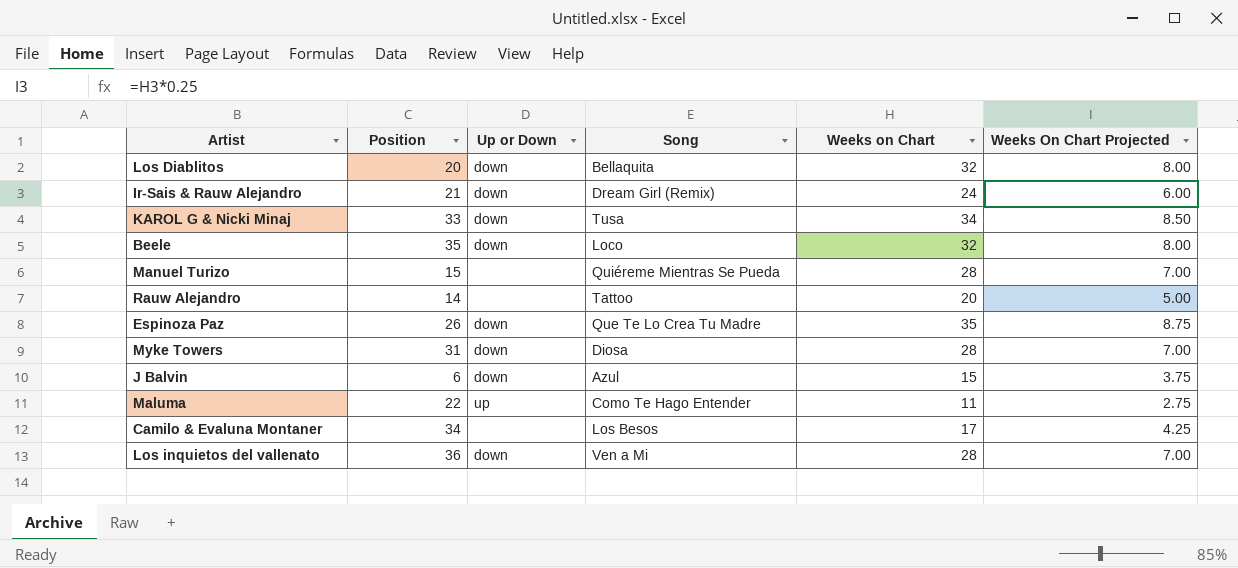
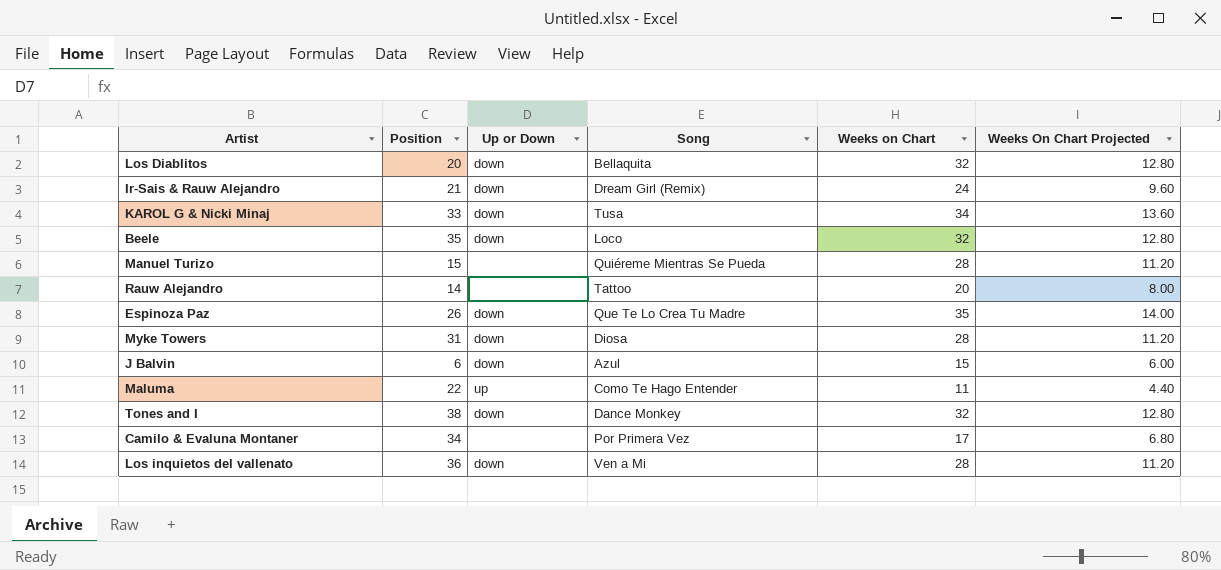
column Weeks On Chart Projected | formula: [Weeks on Chart] * 0.25 -> [Weeks on Chart] * 0.4
row Tones and I: none -> 38 | down | Dance Monkey | 32 | 12.80
Camilo & Evaluna Montaner | Song: Los Besos -> Por Primera Vez

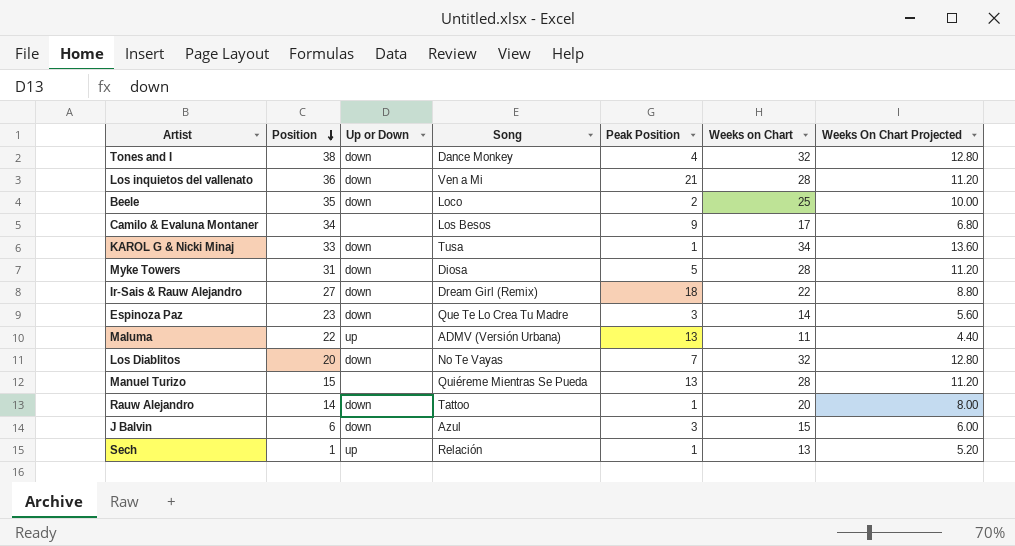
row order: none -> Position descending
column Peak Position | position: none -> 5
Beele | Weeks on Chart: 32 -> 25
Beele | Weeks On Chart Projected: 12.80 -> 10.00
Camilo & Evaluna Montaner | Song: Por Primera Vez -> Los Besos
Ir-Sais & Rauw Alejandro | Position: 21 -> 27
Ir-Sais & Rauw Alejandro | Weeks on Chart: 24 -> 22
Ir-Sais & Rauw Alejandro | Weeks On Chart Projected: 9.60 -> 8.80
Espinoza Paz | Position: 26 -> 23
Espinoza Paz | Weeks on Chart: 35 -> 14
Espinoza Paz | Weeks On Chart Projected: 14.00 -> 5.60
Maluma | Song: Como Te Hago Entender -> ADMV (Versión Urbana)
Los Diablitos | Song: Bellaquita -> No Te Vayas
Rauw Alejandro | Up or Down: none -> down
row Sech: none -> 1 | up | Relación | 1 | 13 | 5.20

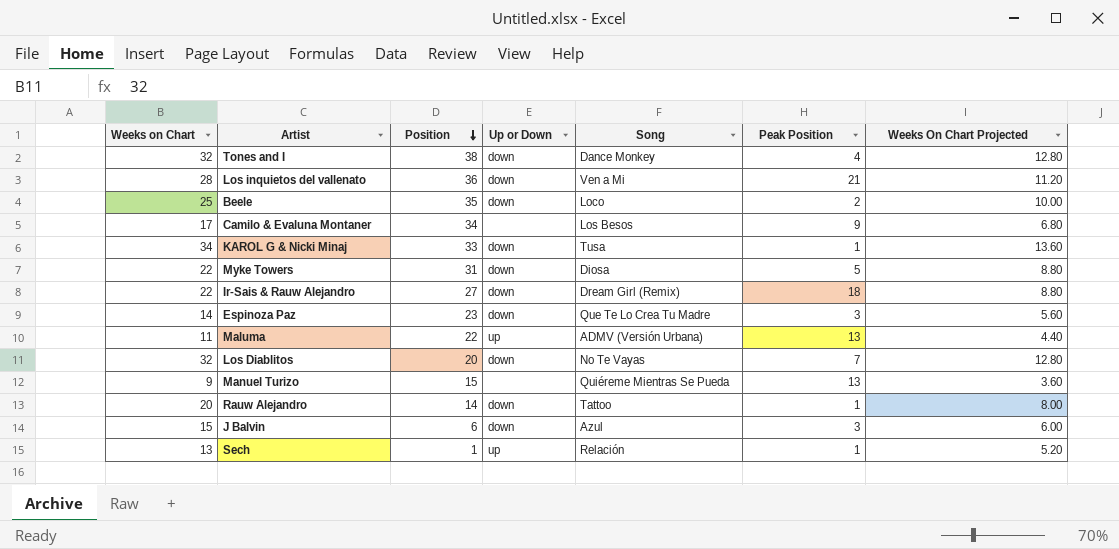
column Weeks on Chart | position: 6 -> 1
Myke Towers | Weeks on Chart: 28 -> 22
Myke Towers | Weeks On Chart Projected: 11.20 -> 8.80
Manuel Turizo | Weeks on Chart: 28 -> 9
Manuel Turizo | Weeks On Chart Projected: 11.20 -> 3.60

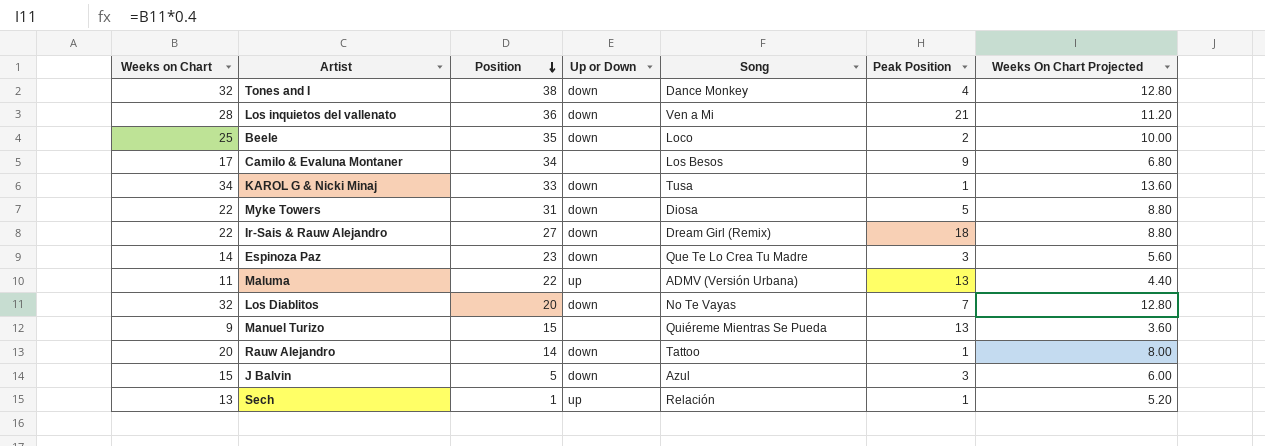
J Balvin | Position: 6 -> 5

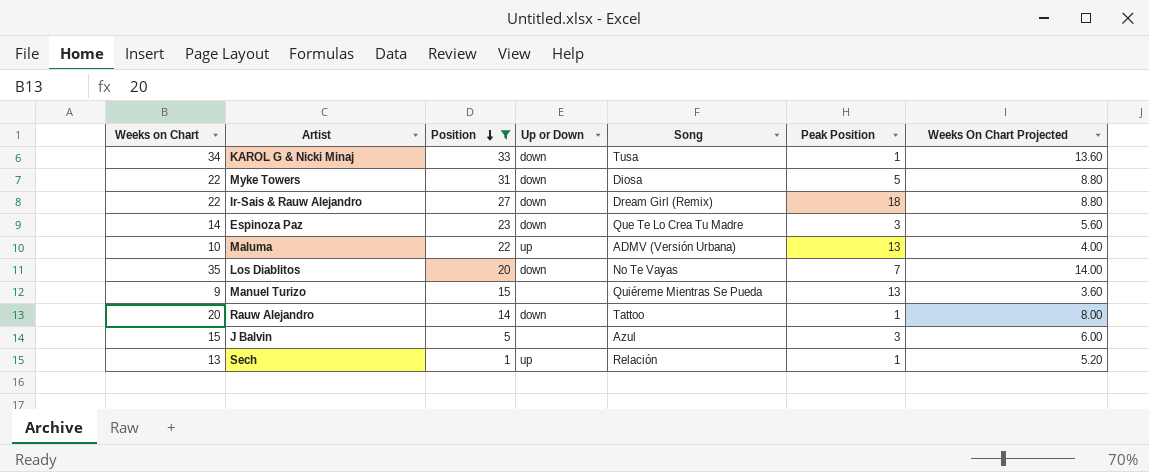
filter: none -> Position <= 33
Maluma | Weeks on Chart: 11 -> 10
Maluma | Weeks On Chart Projected: 4.40 -> 4.00
Los Diablitos | Weeks on Chart: 32 -> 35
Los Diablitos | Weeks On Chart Projected: 12.80 -> 14.00
J Balvin | Up or Down: down -> none

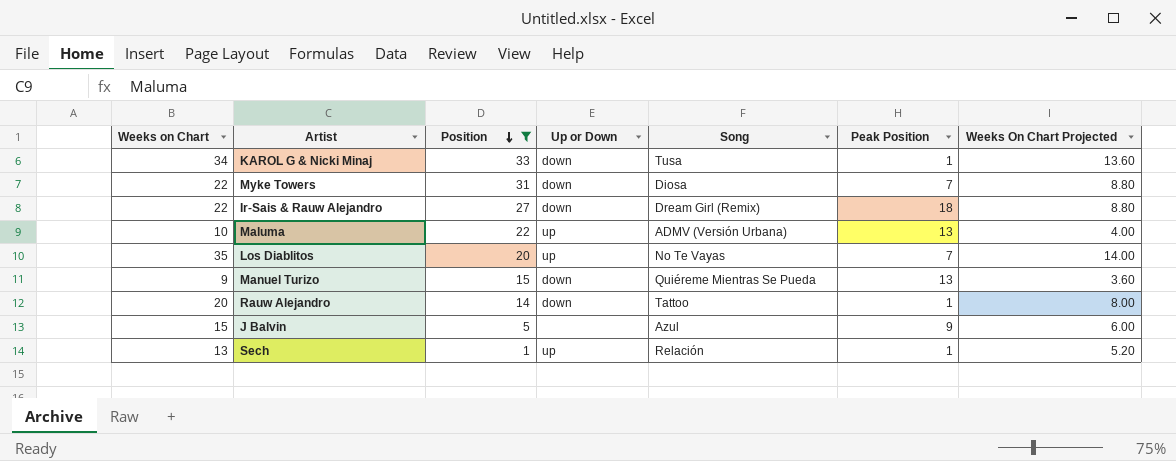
row Espinoza Paz: 14 | 23 | down | Que Te Lo Crea Tu Madre | 3 | 5.60 -> none
Myke Towers | Peak Position: 5 -> 7
Los Diablitos | Up or Down: down -> up
Manuel Turizo | Up or Down: none -> down
J Balvin | Peak Position: 3 -> 9

